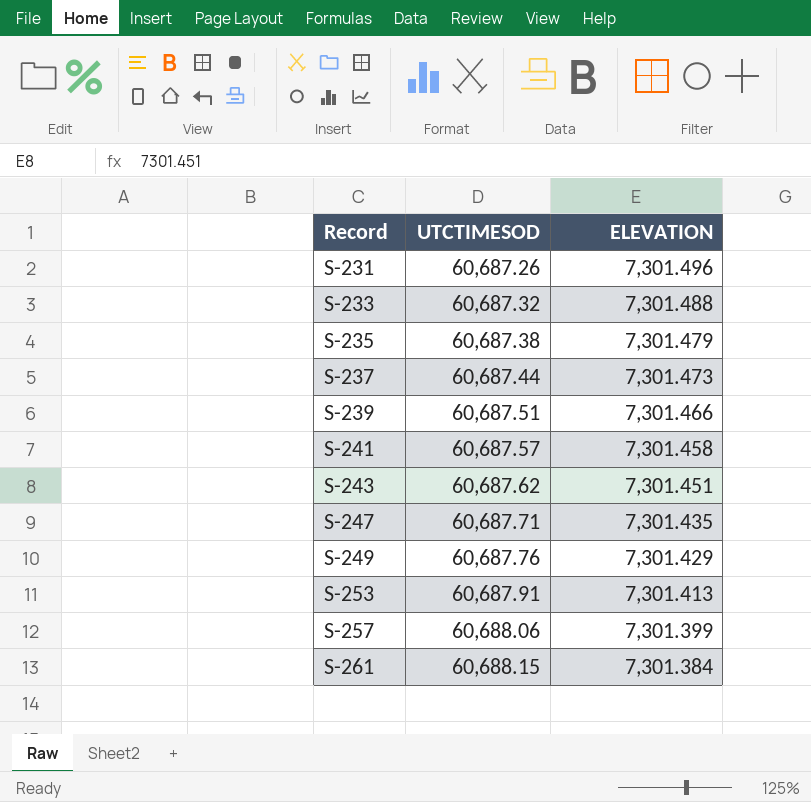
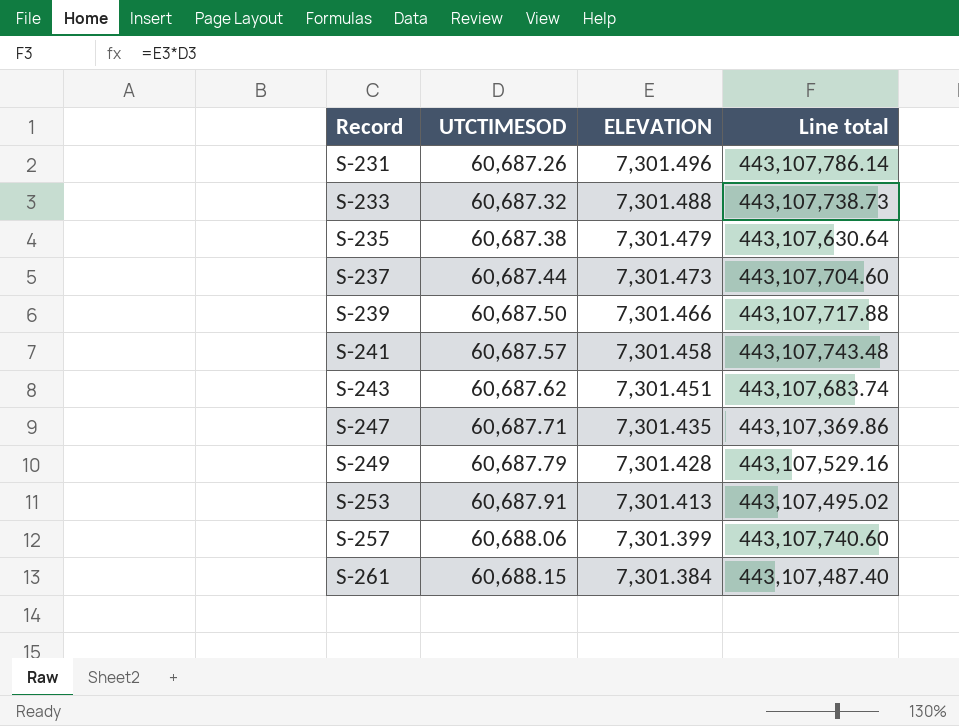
column Line total | formula: none -> [UTCTIMESOD] * [ELEVATION]
S-239 | UTCTIMESOD: 60,687.51 -> 60,687.50
S-249 | UTCTIMESOD: 60,687.76 -> 60,687.79
S-249 | ELEVATION: 7,301.429 -> 7,301.428

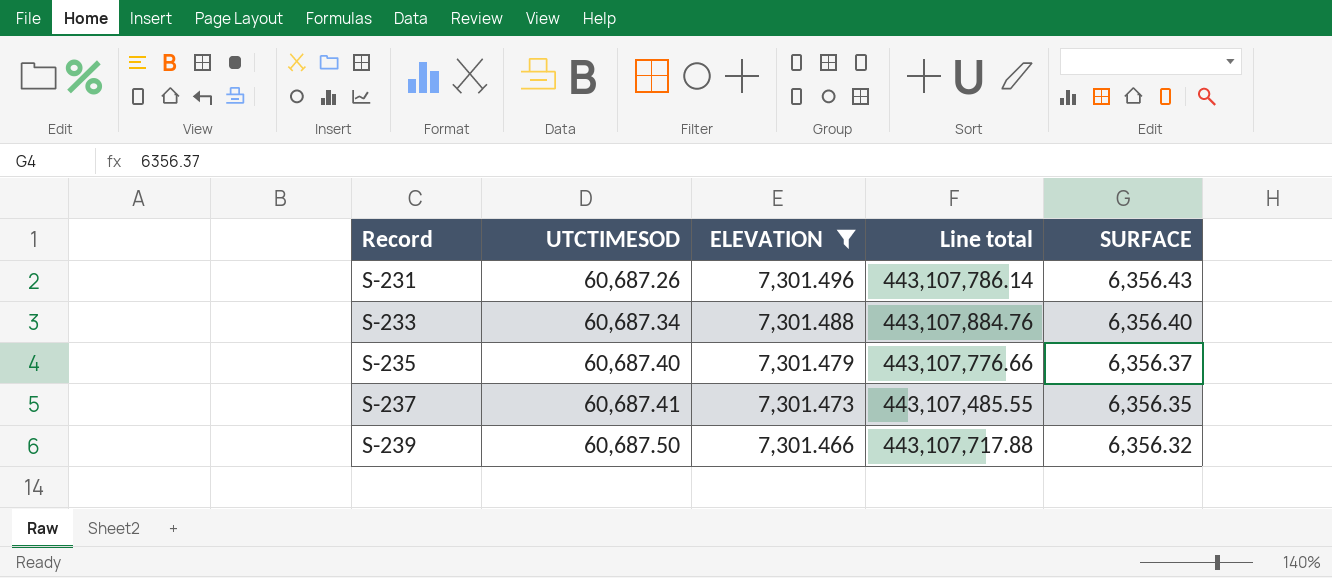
filter: none -> ELEVATION >= 7,301.466
column SURFACE | position: none -> 5
S-233 | UTCTIMESOD: 60,687.32 -> 60,687.34
S-233 | Line total: 443,107,738.73 -> 443,107,884.76
S-235 | UTCTIMESOD: 60,687.38 -> 60,687.40
S-235 | Line total: 443,107,630.64 -> 443,107,776.66
S-237 | UTCTIMESOD: 60,687.44 -> 60,687.41
S-237 | Line total: 443,107,704.60 -> 443,107,485.55

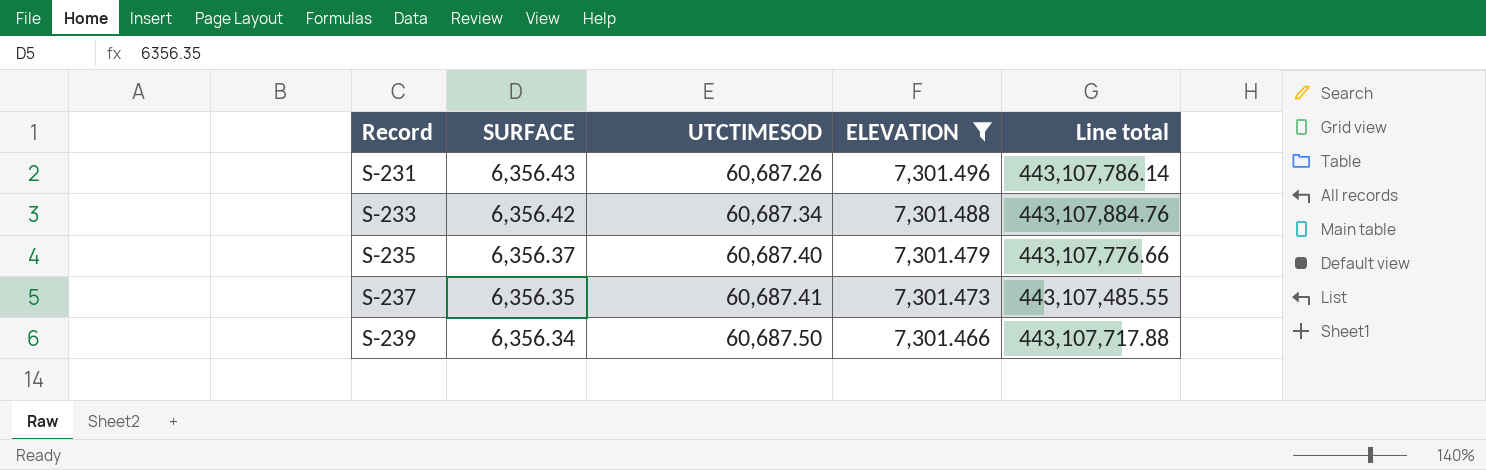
column SURFACE | position: 5 -> 2
S-233 | SURFACE: 6,356.40 -> 6,356.42
S-239 | SURFACE: 6,356.32 -> 6,356.34

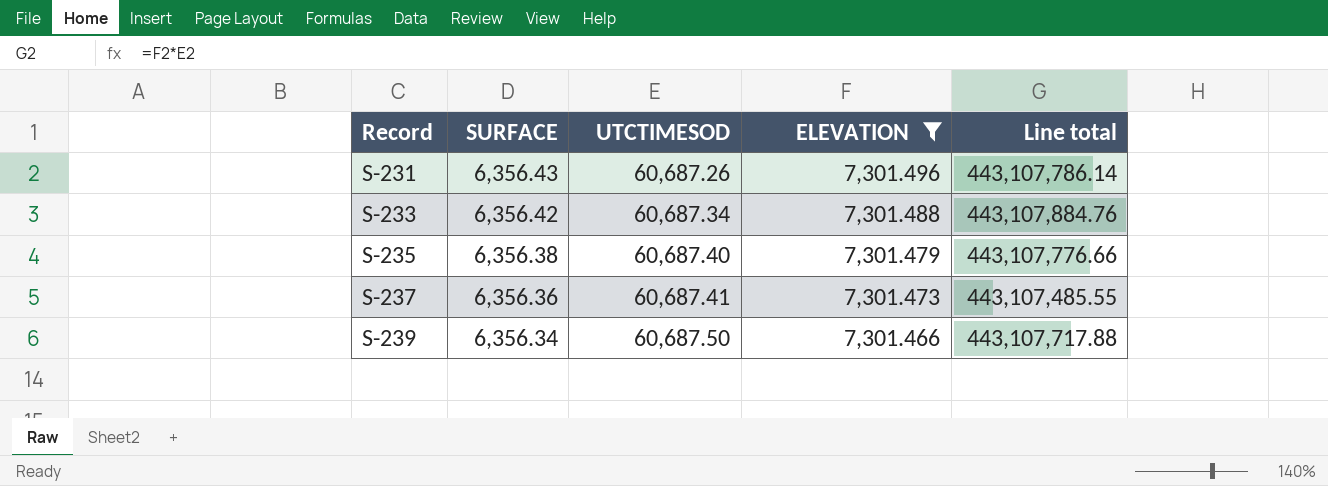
S-235 | SURFACE: 6,356.37 -> 6,356.38
S-237 | SURFACE: 6,356.35 -> 6,356.36

